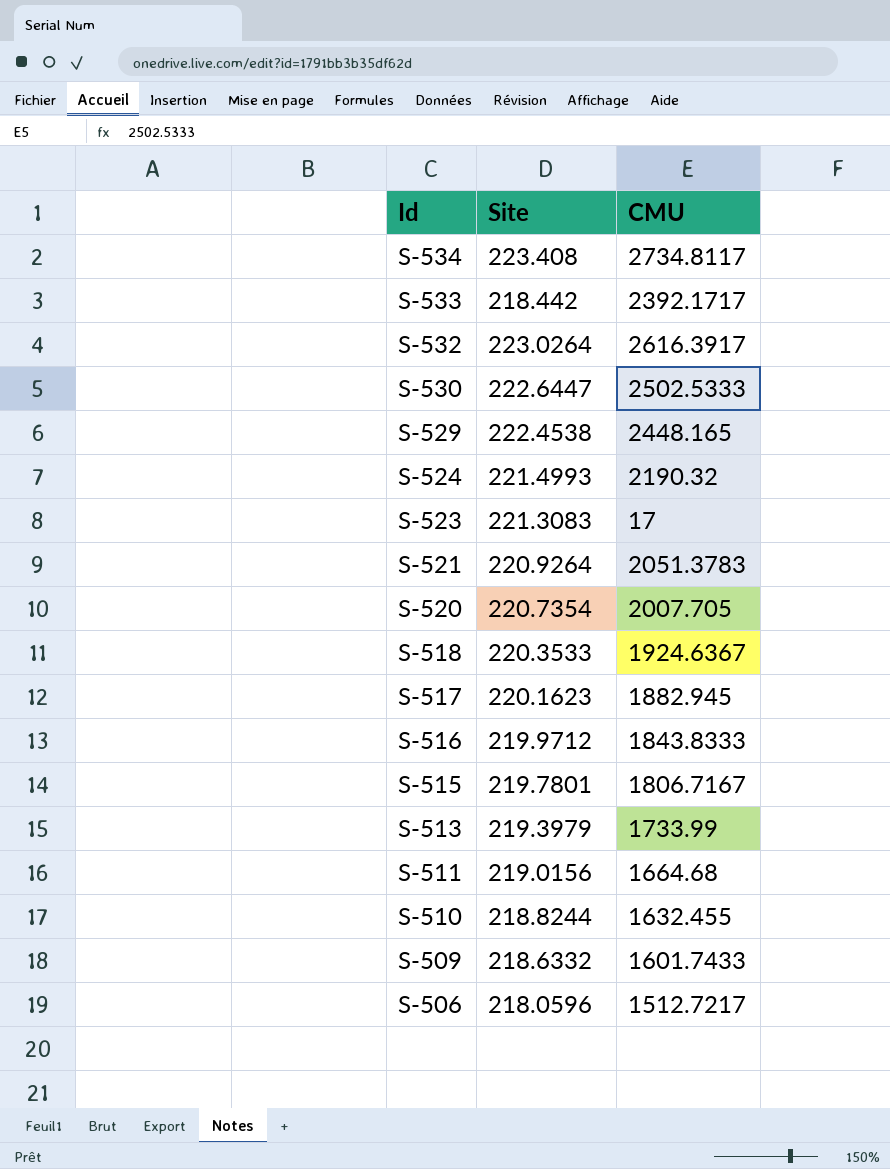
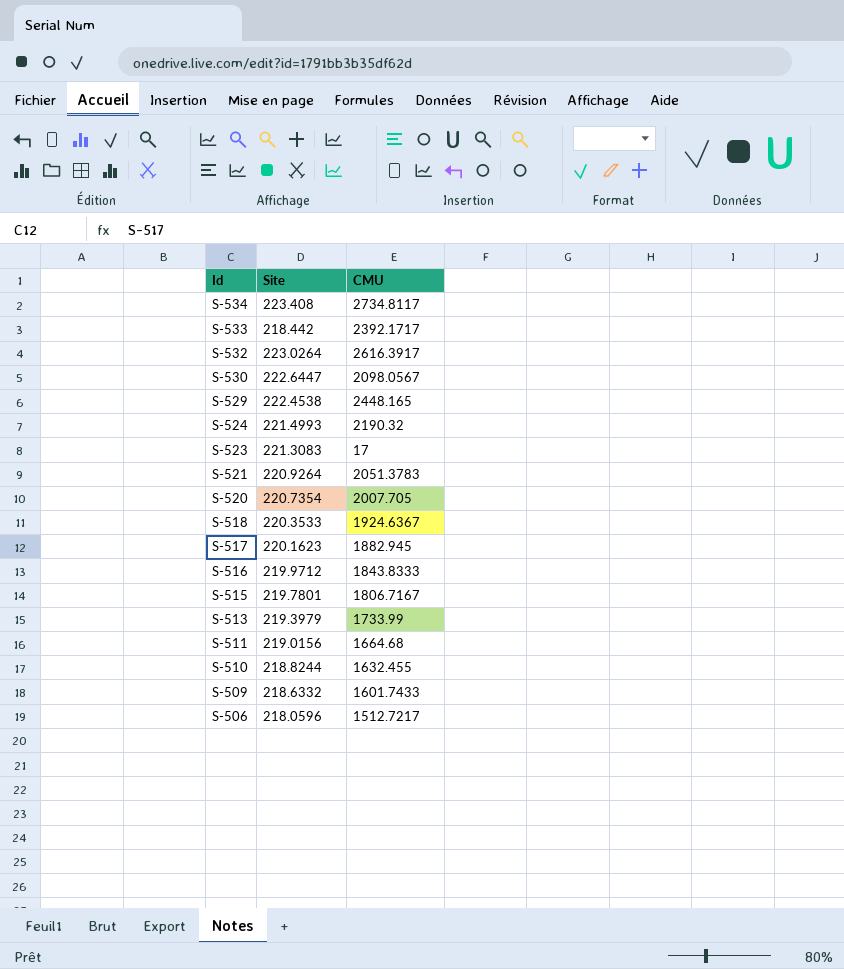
S-530 | CMU: 2502.5333 -> 2098.0567

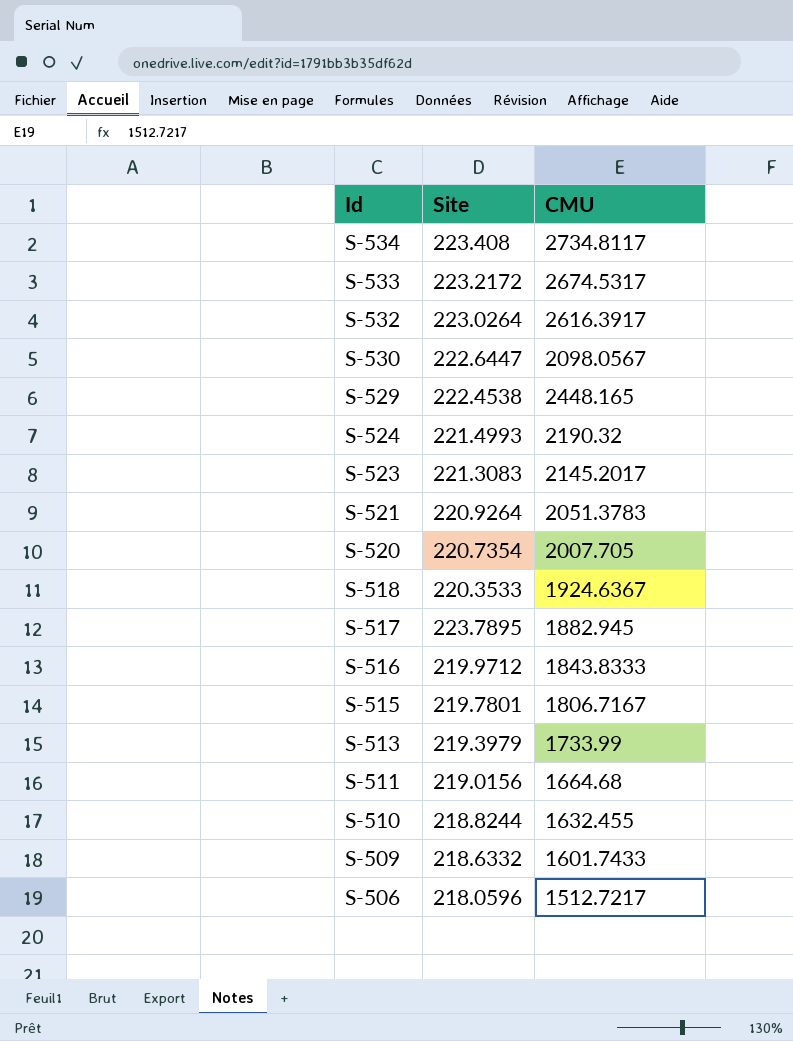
S-533 | Site: 218.442 -> 223.2172
S-533 | CMU: 2392.1717 -> 2674.5317
S-523 | CMU: 17 -> 2145.2017
S-517 | Site: 220.1623 -> 223.7895

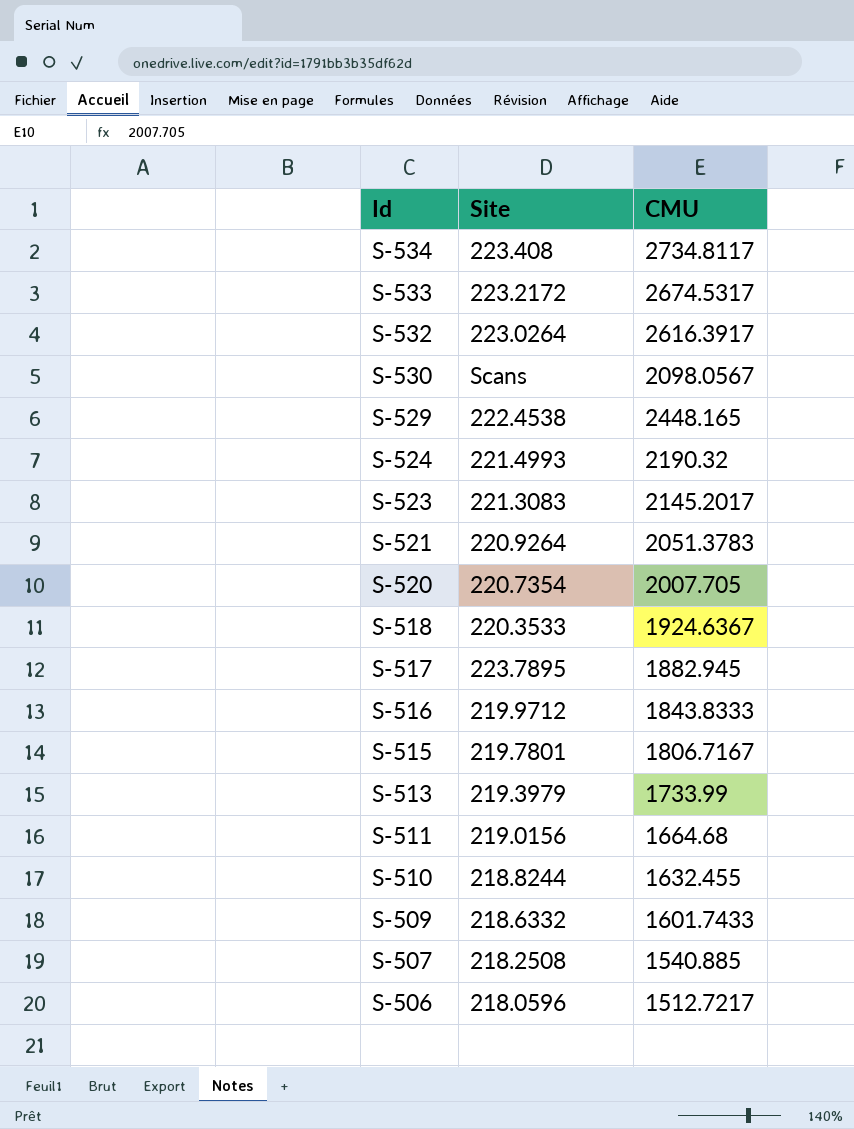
S-530 | Site: 222.6447 -> Scans
row S-507: none -> 218.2508 | 1540.885

